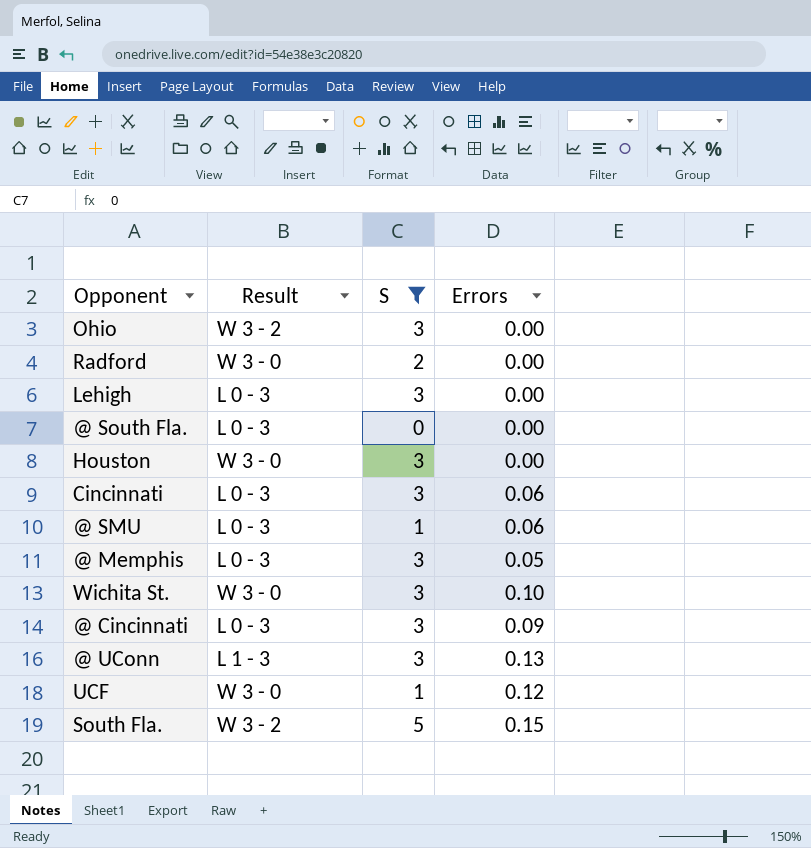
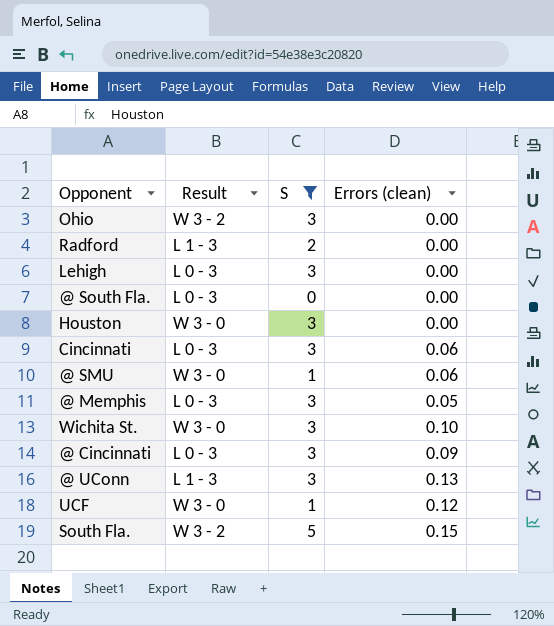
column name: Errors -> Errors (clean)
Radford | Result: W 3 - 0 -> L 1 - 3
@ SMU | Result: L 0 - 3 -> W 3 - 0

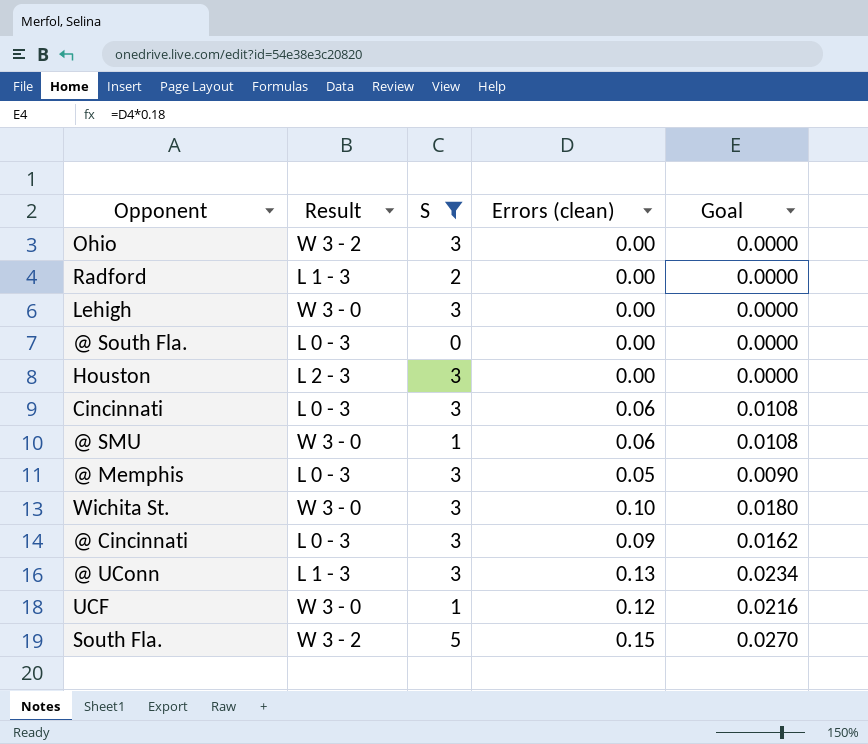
column Goal | formula: none -> [Errors (clean)] * 0.18
Lehigh | Result: L 0 - 3 -> W 3 - 0
Houston | Result: W 3 - 0 -> L 2 - 3

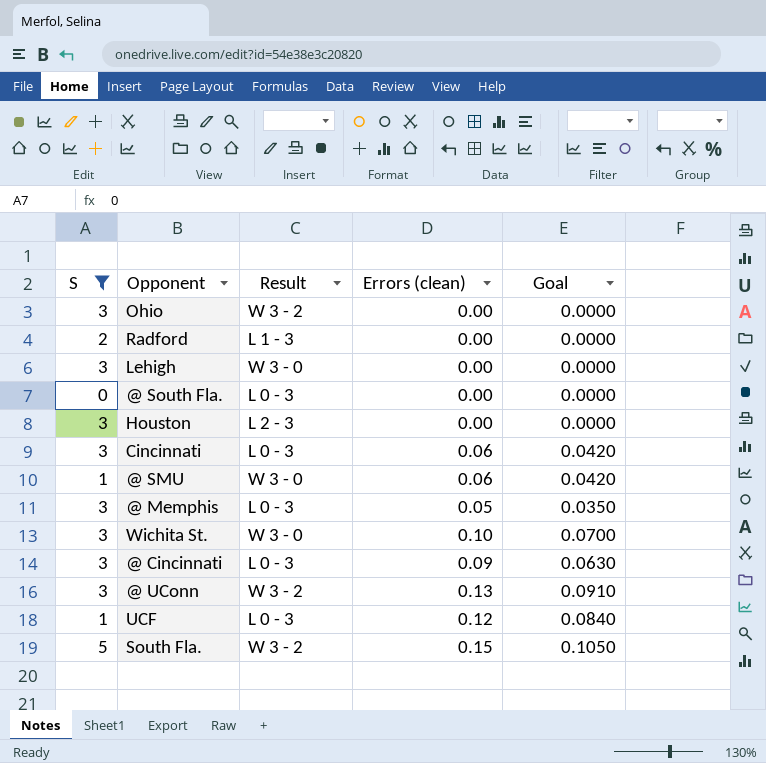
column S | position: 3 -> 1
column Goal | formula: [Errors (clean)] * 0.18 -> [Errors (clean)] * 0.7
@ UConn | Result: L 1 - 3 -> W 3 - 2
UCF | Result: W 3 - 0 -> L 0 - 3

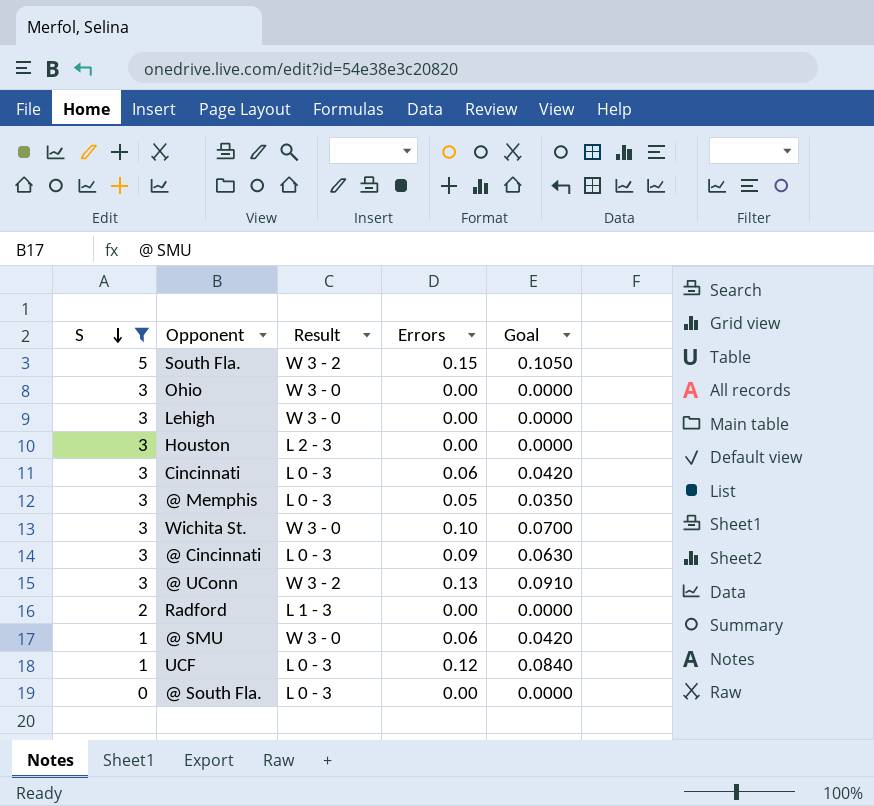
row order: none -> S descending
column name: Errors (clean) -> Errors
Ohio | Result: W 3 - 2 -> W 3 - 0

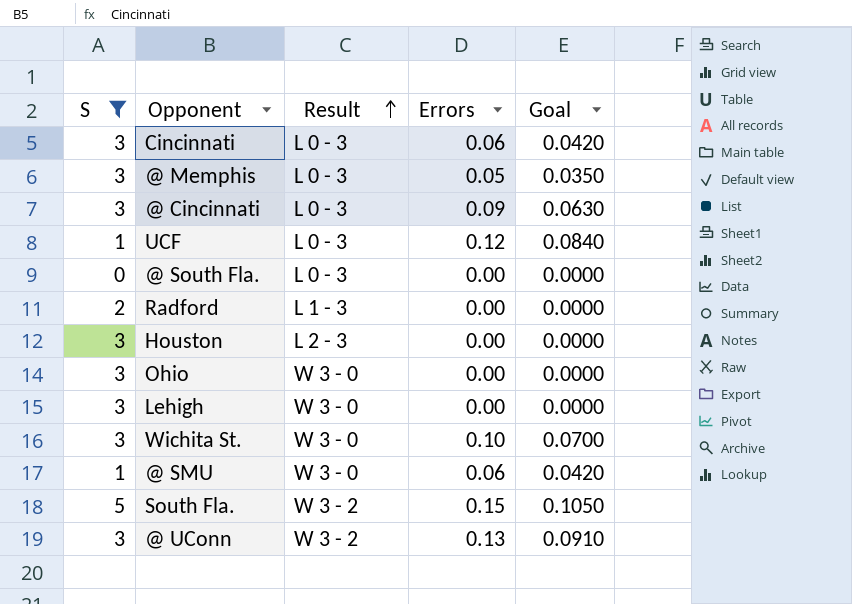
row order: S descending -> Result ascending

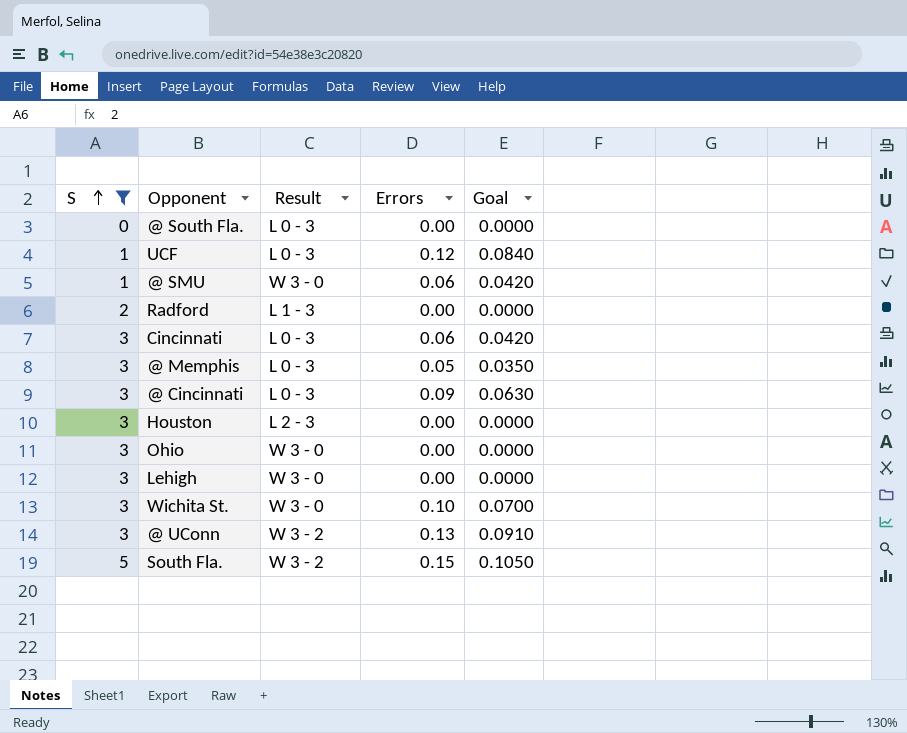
row order: Result ascending -> S ascending

